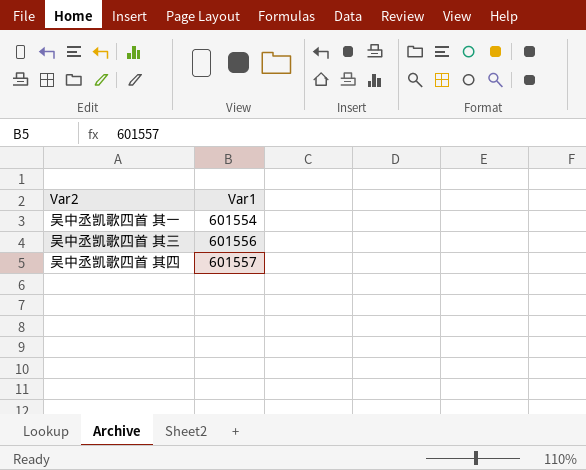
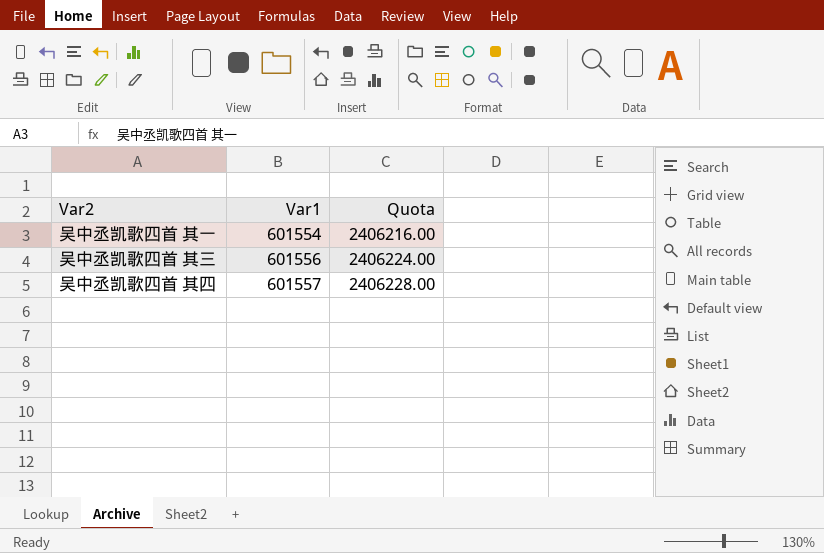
column Quota | formula: none -> [Var1] * 4

